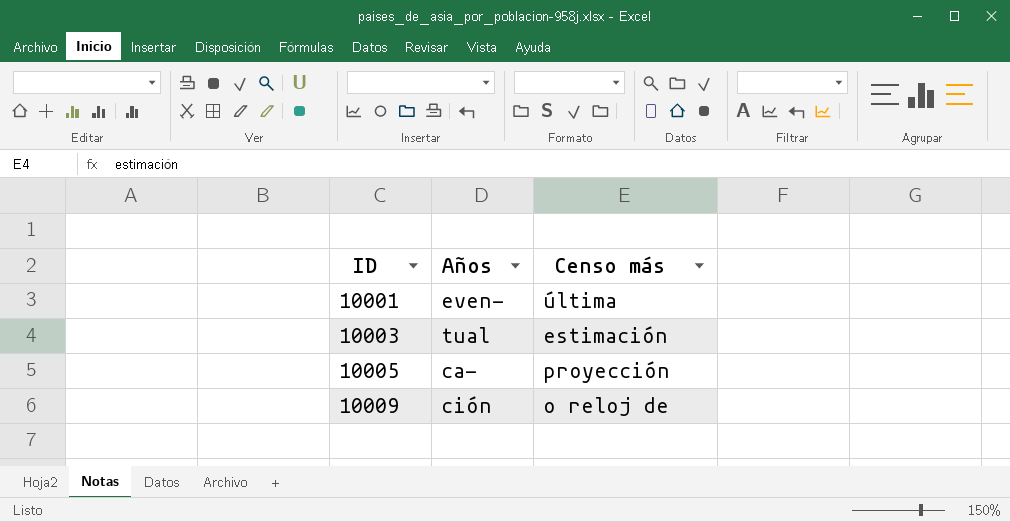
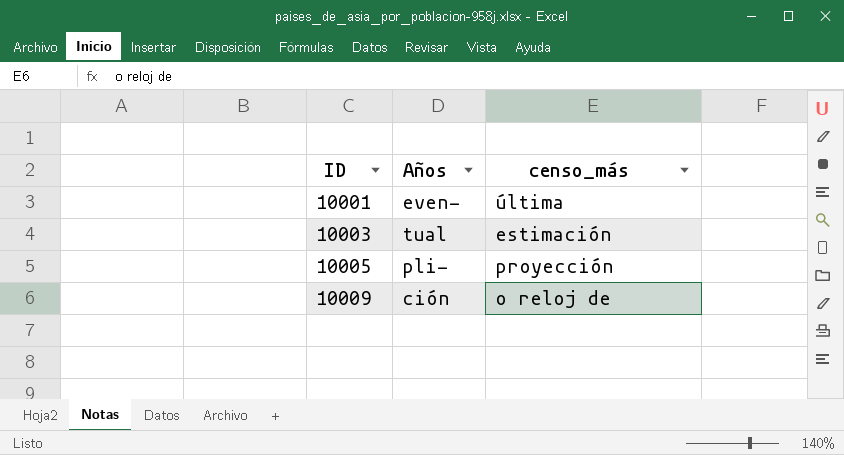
column name: Censo más -> censo_más
10005 | Años: ca- -> pli-

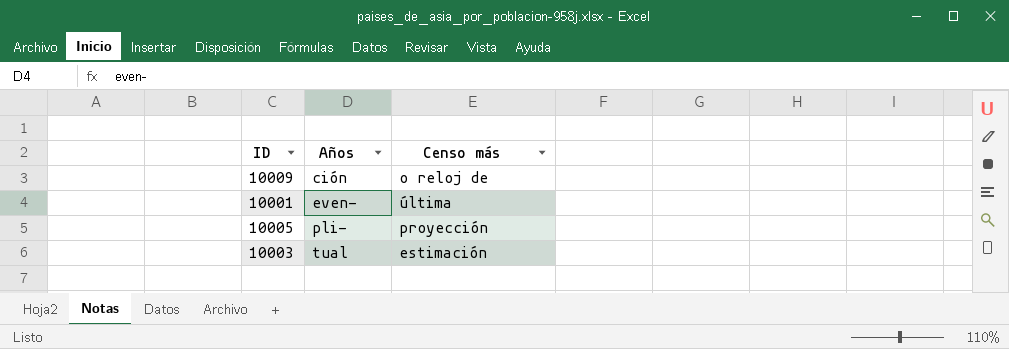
row order: ID ascending -> Años ascending
column name: censo_más -> Censo más

